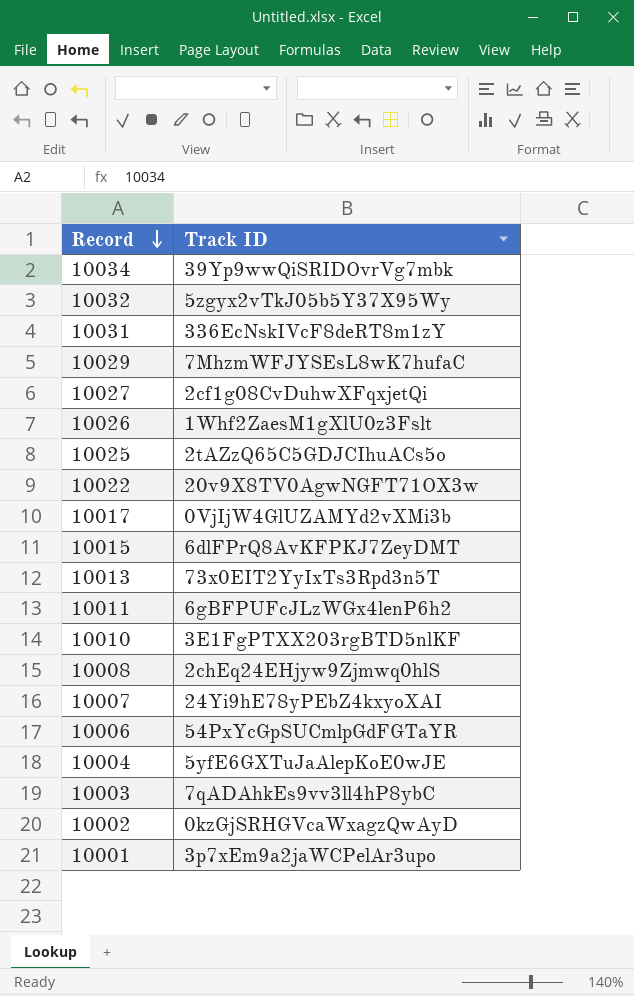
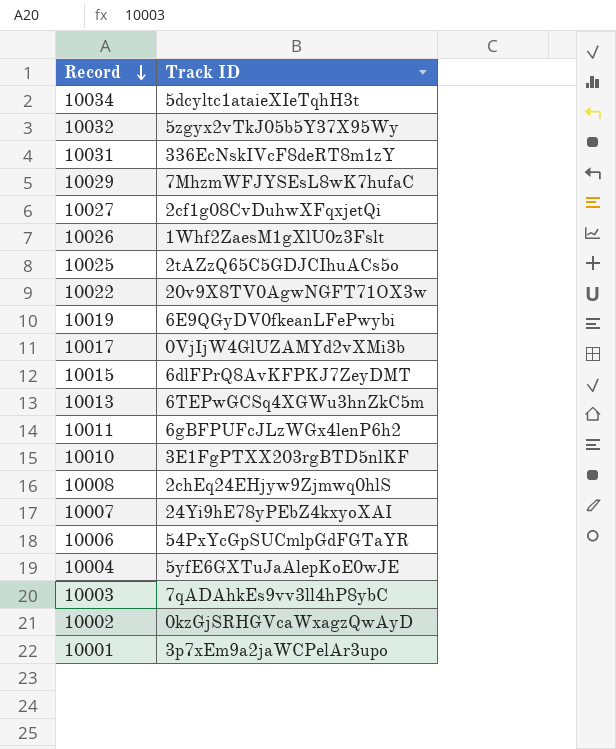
10034 | Track ID: 39Yp9wwQiSRIDOvrVg7mbk -> 5dcyltc1ataieXIeTqhH3t
row 10019: none -> 6E9QGyDV0fkeanLFePwybi
10013 | Track ID: 73x0EIT2YyIxTs3Rpd3n5T -> 6TEPwGCSq4XGWu3hnZkC5m

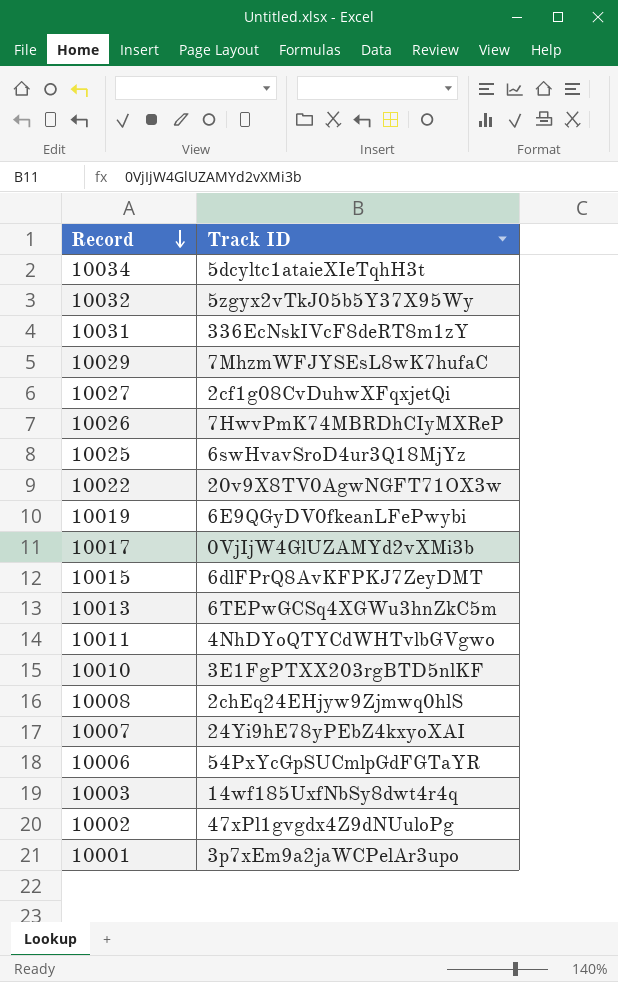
row 10004: 5yfE6GXTuJaAlepKoE0wJE -> none
10026 | Track ID: 1Whf2ZaesM1gXlU0z3Fslt -> 7HwvPmK74MBRDhCIyMXReP
10025 | Track ID: 2tAZzQ65C5GDJCIhuACs5o -> 6swHvavSroD4ur3Q18MjYz
10011 | Track ID: 6gBFPUFcJLzWGx4lenP6h2 -> 4NhDYoQTYCdWHTvlbGVgwo
10003 | Track ID: 7qADAhkEs9vv3ll4hP8ybC -> 14wf185UxfNbSy8dwt4r4q
10002 | Track ID: 0kzGjSRHGVcaWxagzQwAyD -> 47xPl1gvgdx4Z9dNUuloPg

